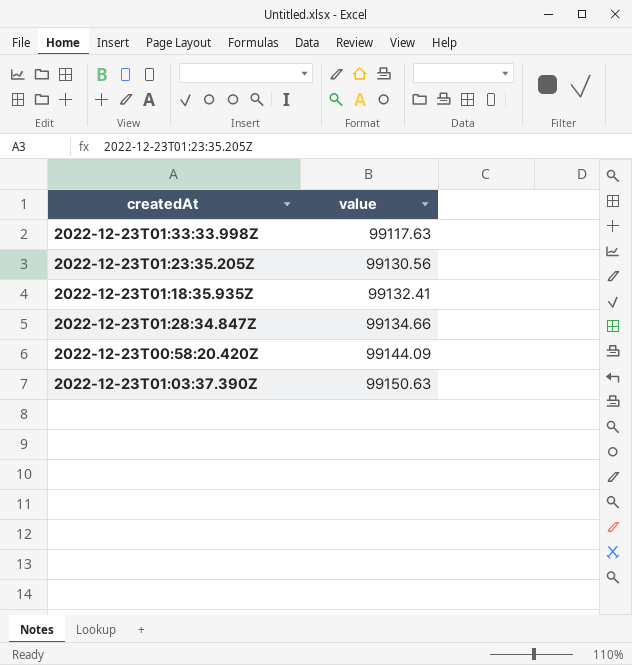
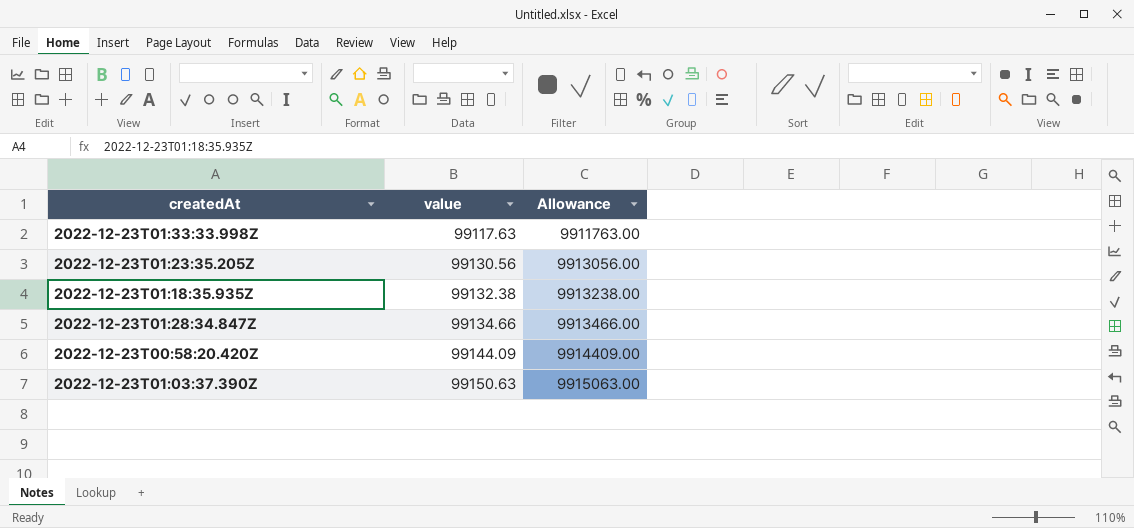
column Allowance | formula: none -> [value] * 100
2022-12-23T01:18:35.935Z | value: 99132.41 -> 99132.38

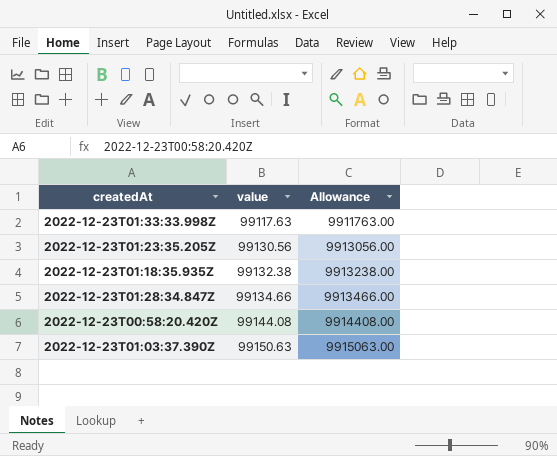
2022-12-23T00:58:20.420Z | value: 99144.09 -> 99144.08
2022-12-23T00:58:20.420Z | Allowance: 9914409.00 -> 9914408.00

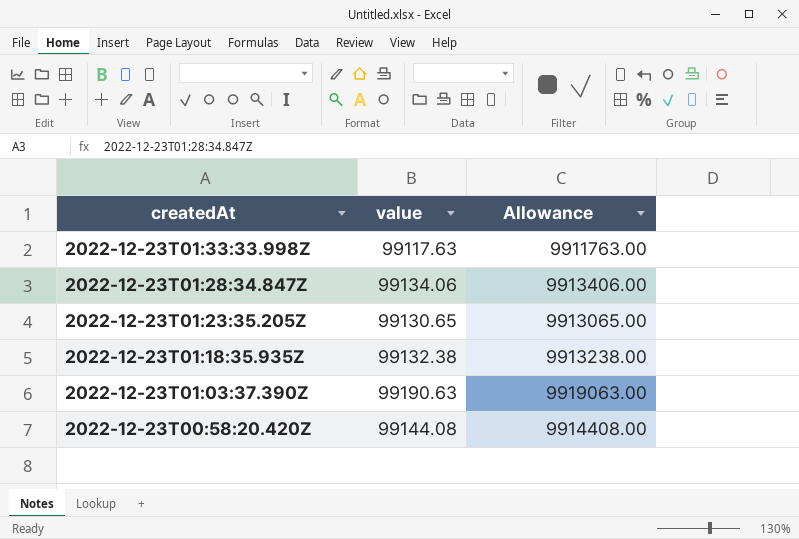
row order: value ascending -> createdAt descending
2022-12-23T01:28:34.847Z | value: 99134.66 -> 99134.06
2022-12-23T01:28:34.847Z | Allowance: 9913466.00 -> 9913406.00
2022-12-23T01:23:35.205Z | value: 99130.56 -> 99130.65
2022-12-23T01:23:35.205Z | Allowance: 9913056.00 -> 9913065.00
2022-12-23T01:03:37.390Z | value: 99150.63 -> 99190.63
2022-12-23T01:03:37.390Z | Allowance: 9915063.00 -> 9919063.00

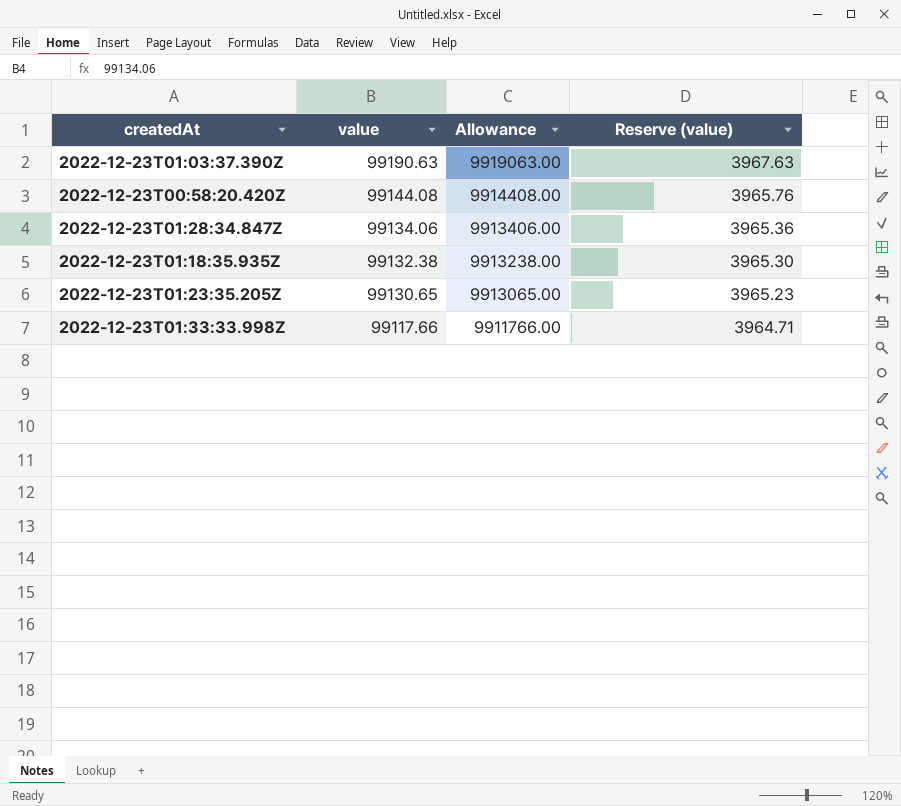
row order: createdAt descending -> value descending
column Reserve (value) | formula: none -> [value] * 0.04
2022-12-23T01:33:33.998Z | value: 99117.63 -> 99117.66
2022-12-23T01:33:33.998Z | Allowance: 9911763.00 -> 9911766.00

